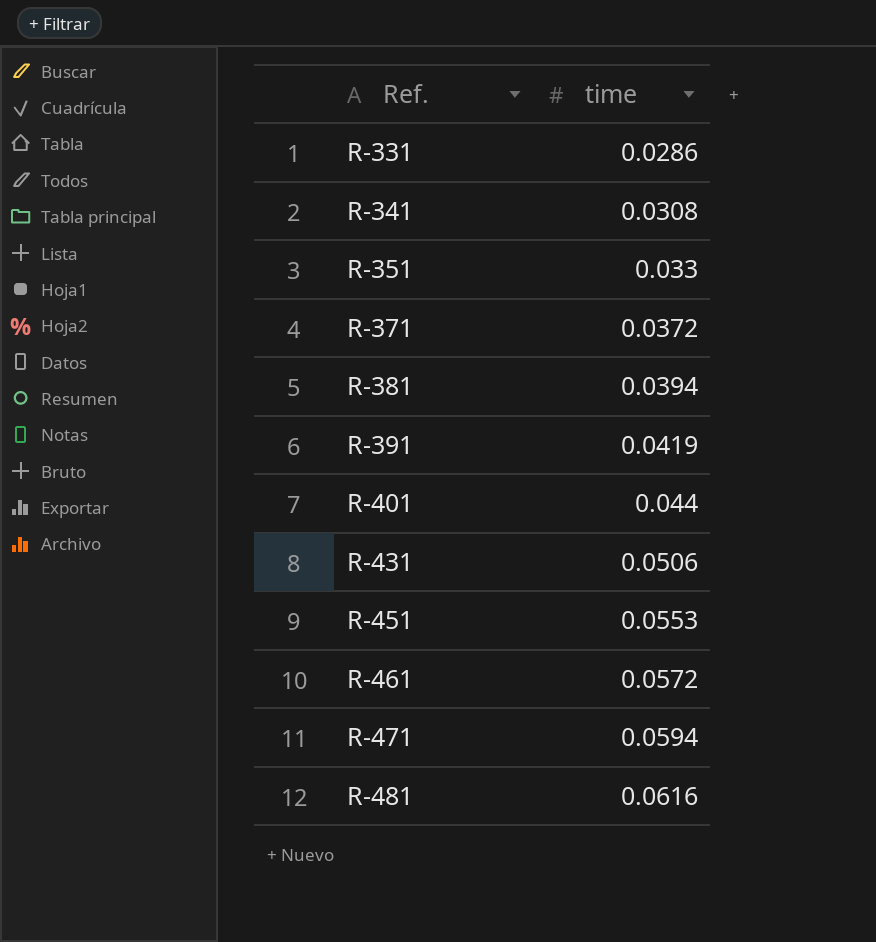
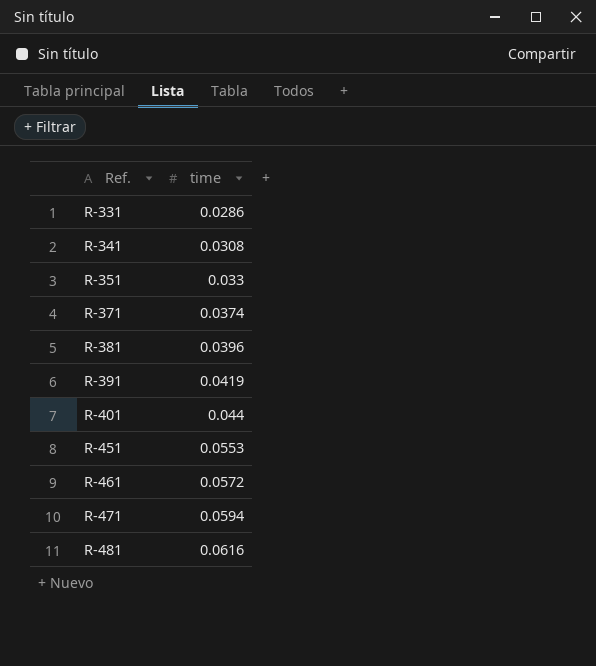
row R-431: 0.0506 -> none
R-371 | time: 0.0372 -> 0.0374
R-381 | time: 0.0394 -> 0.0396

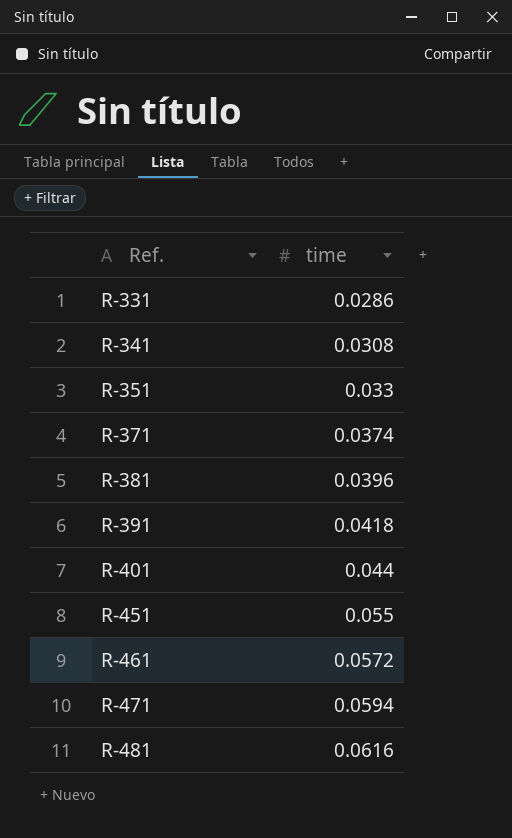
R-391 | time: 0.0419 -> 0.0418
R-451 | time: 0.0553 -> 0.055

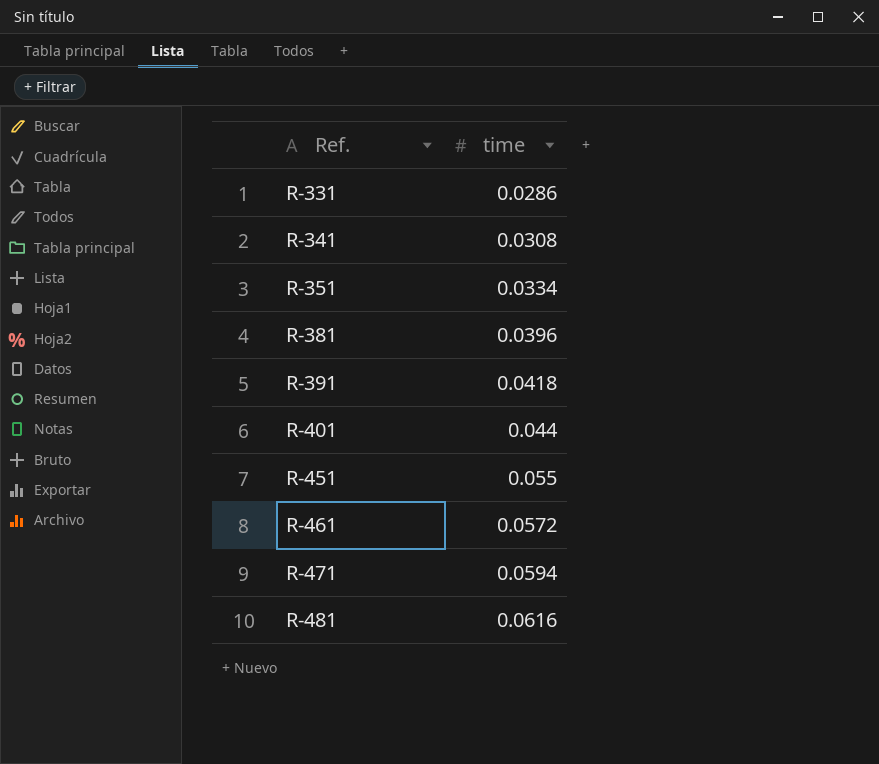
row R-371: 0.0374 -> none
R-351 | time: 0.033 -> 0.0334

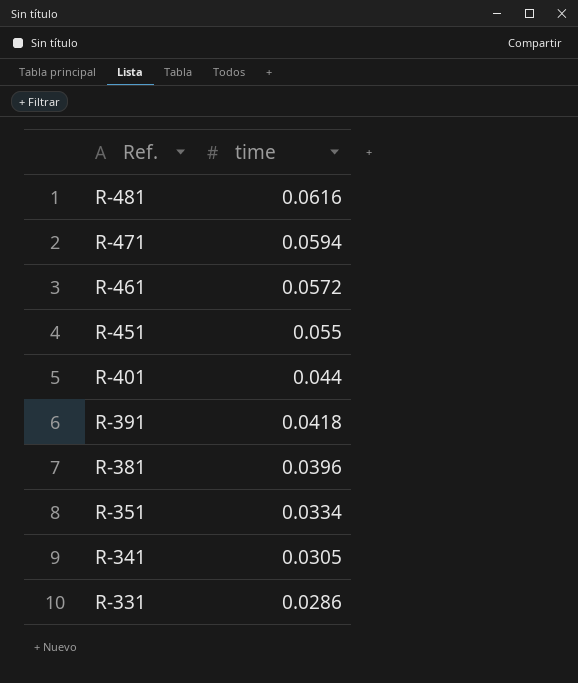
row order: Ref. ascending -> Ref. descending
R-341 | time: 0.0308 -> 0.0305

